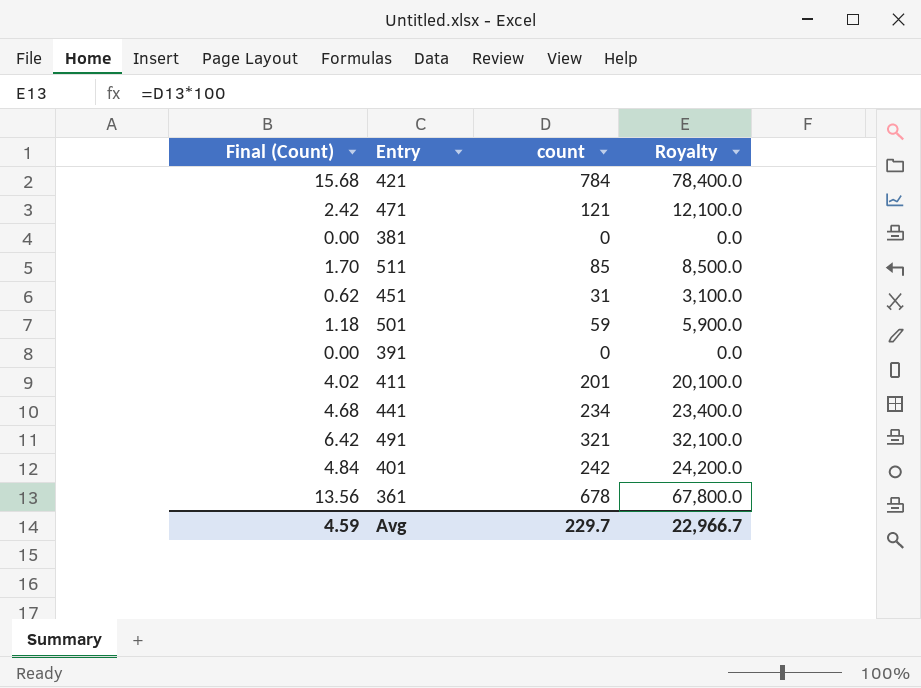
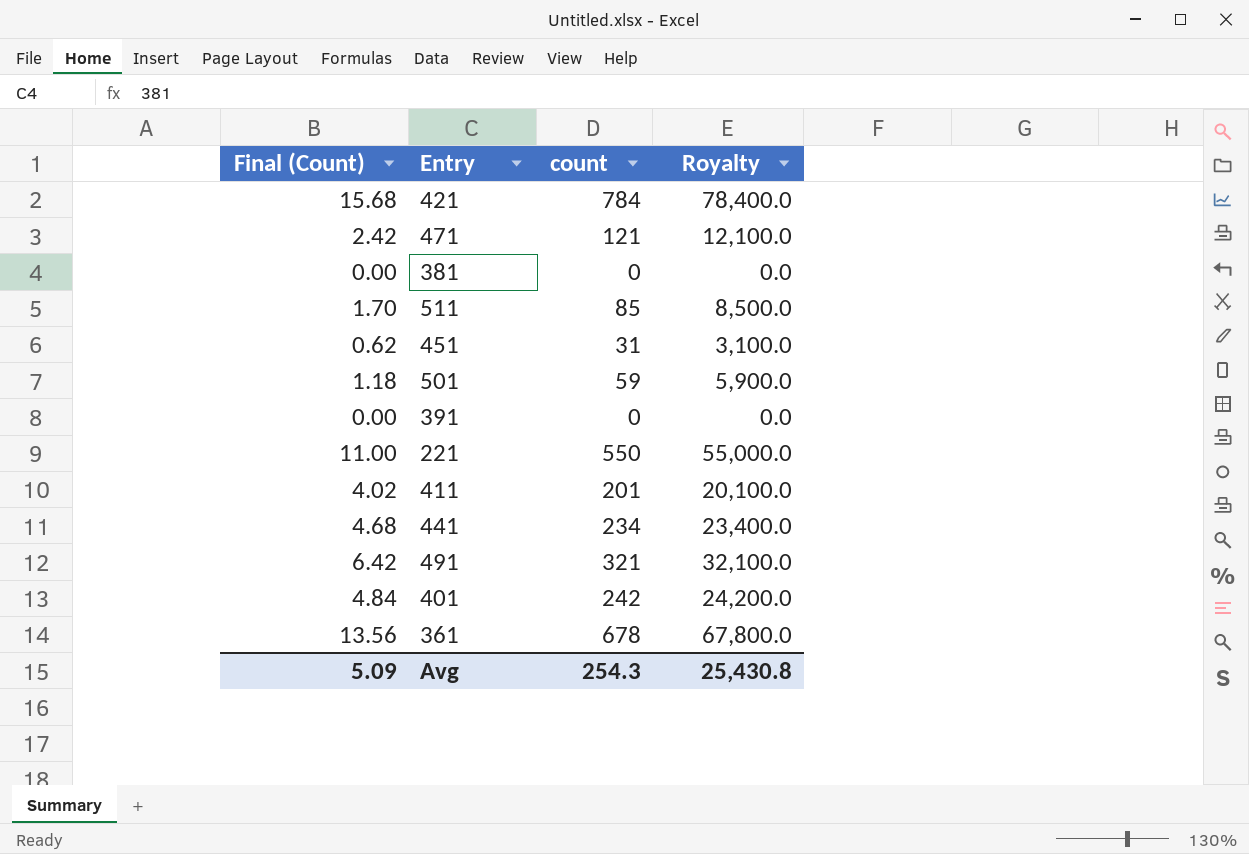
row 221: none -> 11.00 | 550 | 55,000.0
Avg | Final (Count): 4.59 -> 5.09
Avg | count: 229.7 -> 254.3
Avg | Royalty: 22,966.7 -> 25,430.8

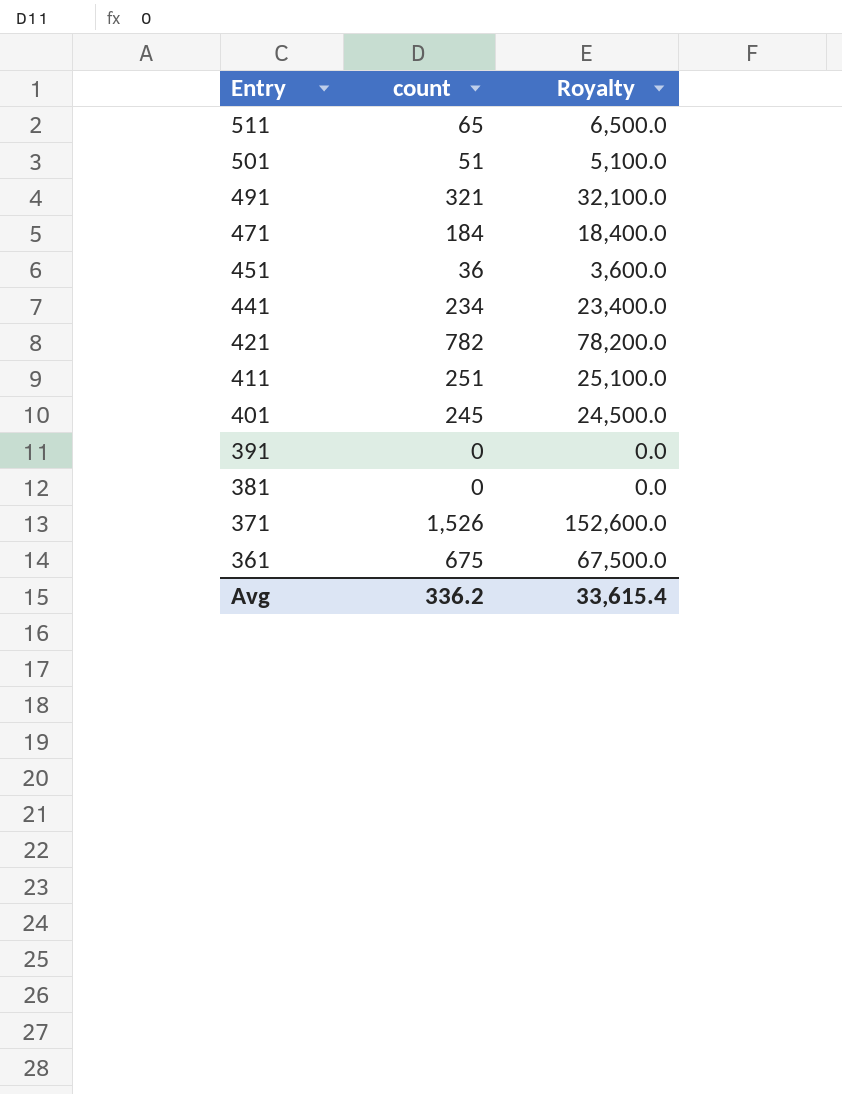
row order: none -> Entry descending
column Final (Count) | formula: [count] * 0.02 -> none
row 221: 11.00 | 550 | 55,000.0 -> none
511 | count: 85 -> 65
511 | Royalty: 8,500.0 -> 6,500.0
501 | count: 59 -> 51
501 | Royalty: 5,900.0 -> 5,100.0
471 | count: 121 -> 184
471 | Royalty: 12,100.0 -> 18,400.0
451 | count: 31 -> 36
451 | Royalty: 3,100.0 -> 3,600.0
421 | count: 784 -> 782
421 | Royalty: 78,400.0 -> 78,200.0
411 | count: 201 -> 251
411 | Royalty: 20,100.0 -> 25,100.0
401 | count: 242 -> 245
401 | Royalty: 24,200.0 -> 24,500.0
row 371: none -> 1,526 | 152,600.0
361 | count: 678 -> 675
361 | Royalty: 67,800.0 -> 67,500.0
Avg | count: 254.3 -> 336.2
Avg | Royalty: 25,430.8 -> 33,615.4

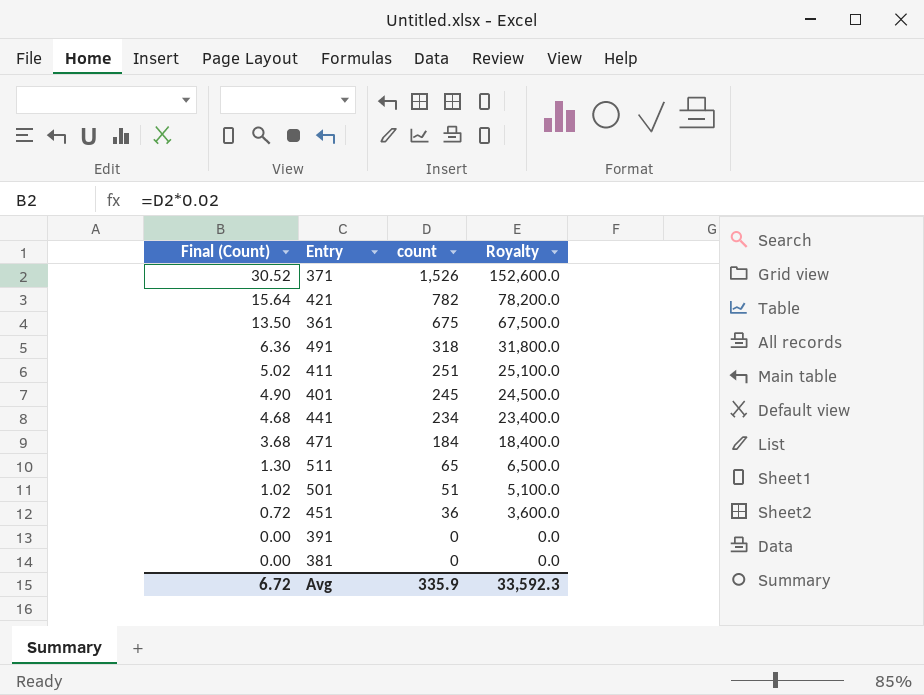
row order: Entry descending -> Final (Count) descending
column Final (Count) | formula: none -> [count] * 0.02
491 | count: 321 -> 318
491 | Royalty: 32,100.0 -> 31,800.0
Avg | count: 336.2 -> 335.9
Avg | Royalty: 33,615.4 -> 33,592.3

